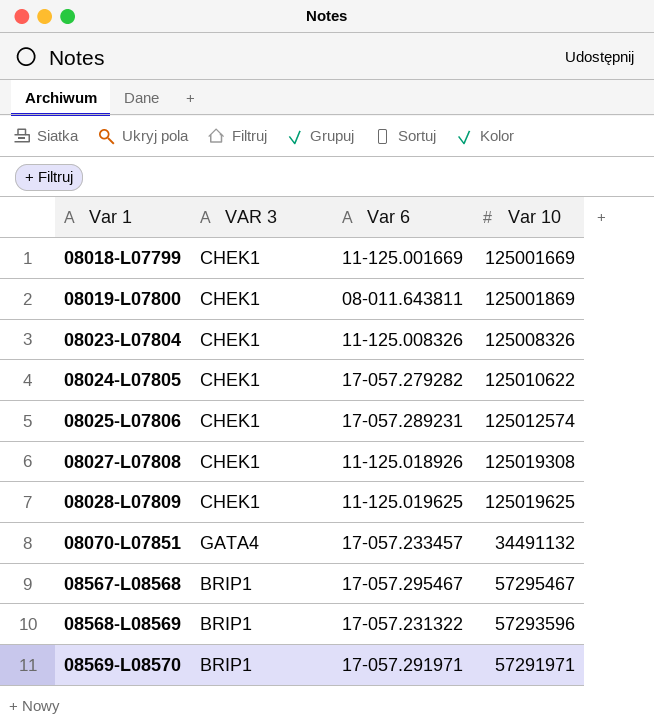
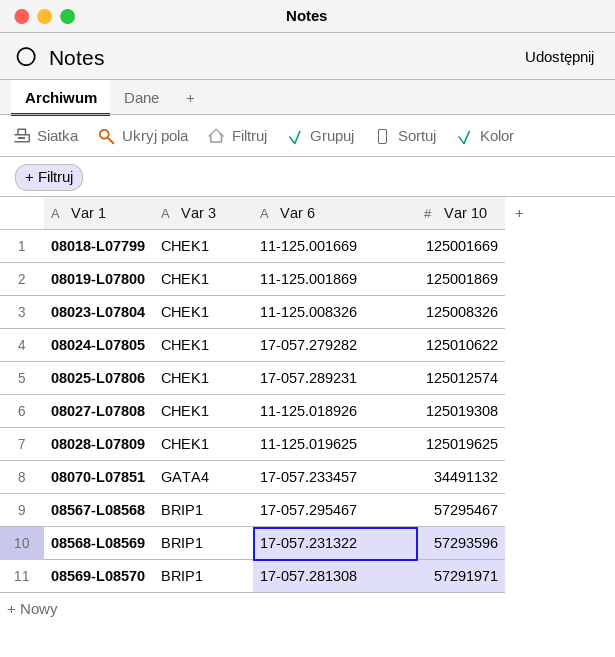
column name: VAR 3 -> Var 3
08019-L07800 | Var 6: 08-011.643811 -> 11-125.001869
08569-L08570 | Var 6: 17-057.291971 -> 17-057.281308

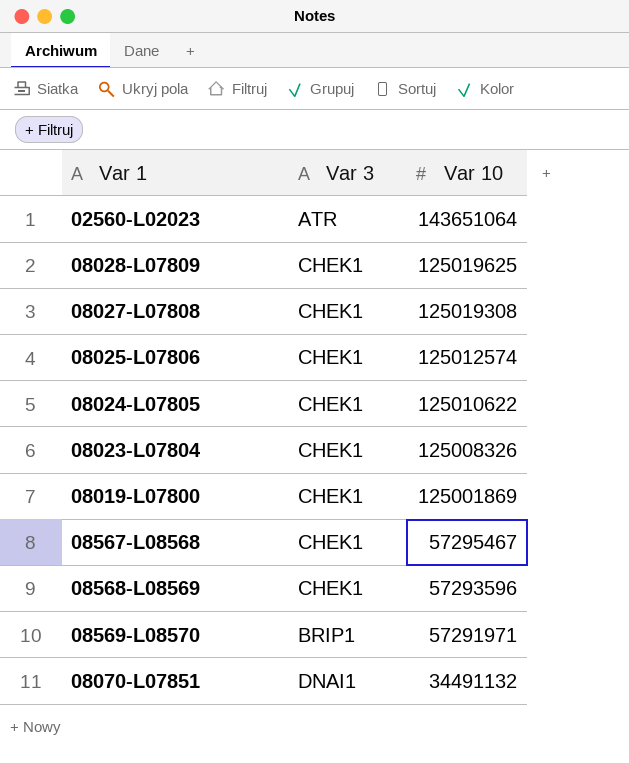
row order: Var 1 ascending -> Var 10 descending
column Var 6 | position: 3 -> none
row 08018-L07799: CHEK1 | 11-125.001669 | 125001669 -> none
row 02560-L02023: none -> ATR | 143651064
08567-L08568 | Var 3: BRIP1 -> CHEK1
08568-L08569 | Var 3: BRIP1 -> CHEK1
08070-L07851 | Var 3: GATA4 -> DNAI1

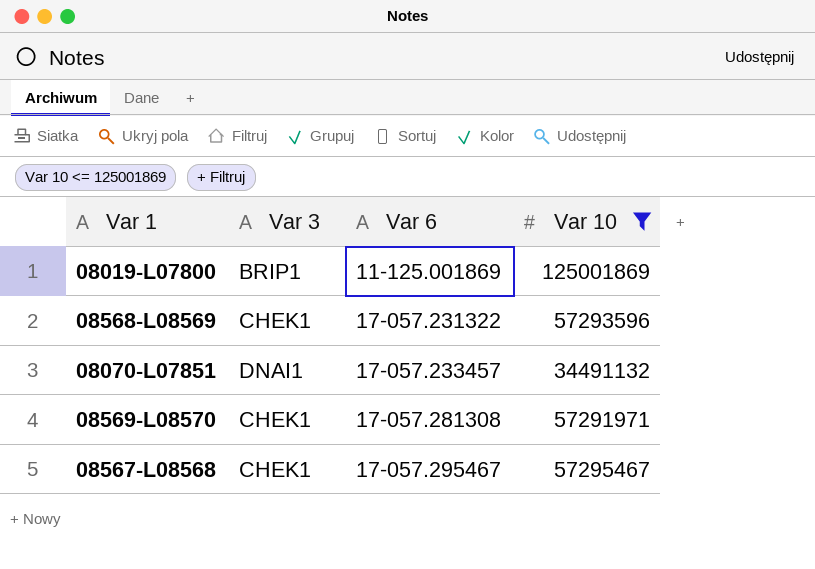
filter: none -> Var 10 <= 125001869
row order: Var 10 descending -> Var 6 ascending
column Var 6 | position: none -> 3
08019-L07800 | Var 3: CHEK1 -> BRIP1
08569-L08570 | Var 3: BRIP1 -> CHEK1

